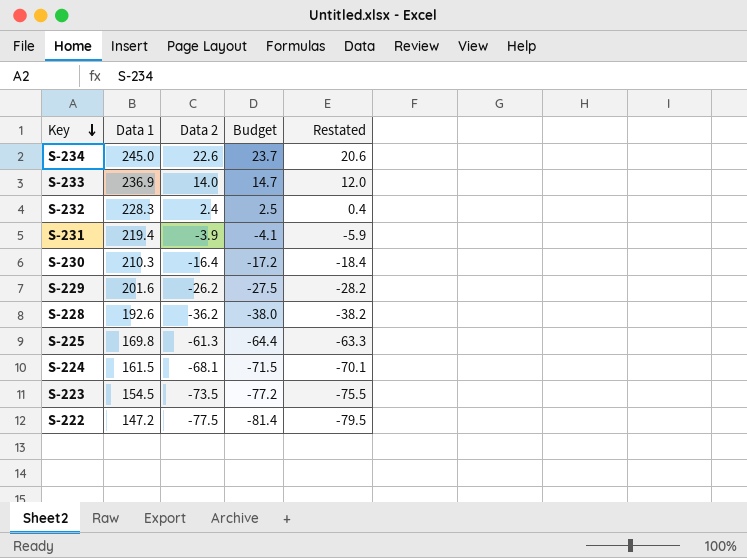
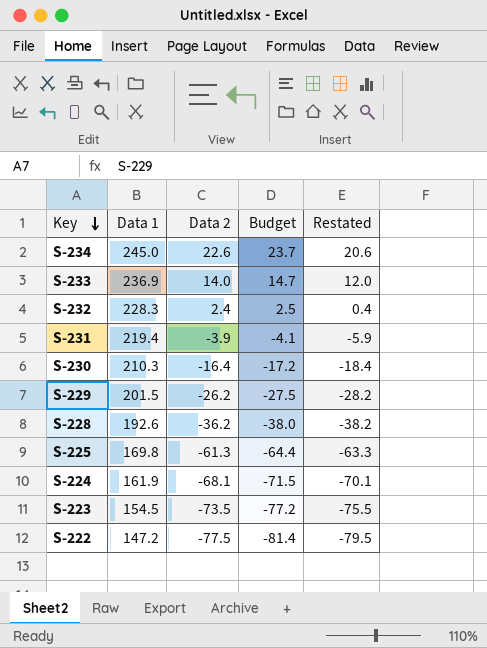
S-229 | Data 1: 201.6 -> 201.5
S-224 | Data 1: 161.5 -> 161.9

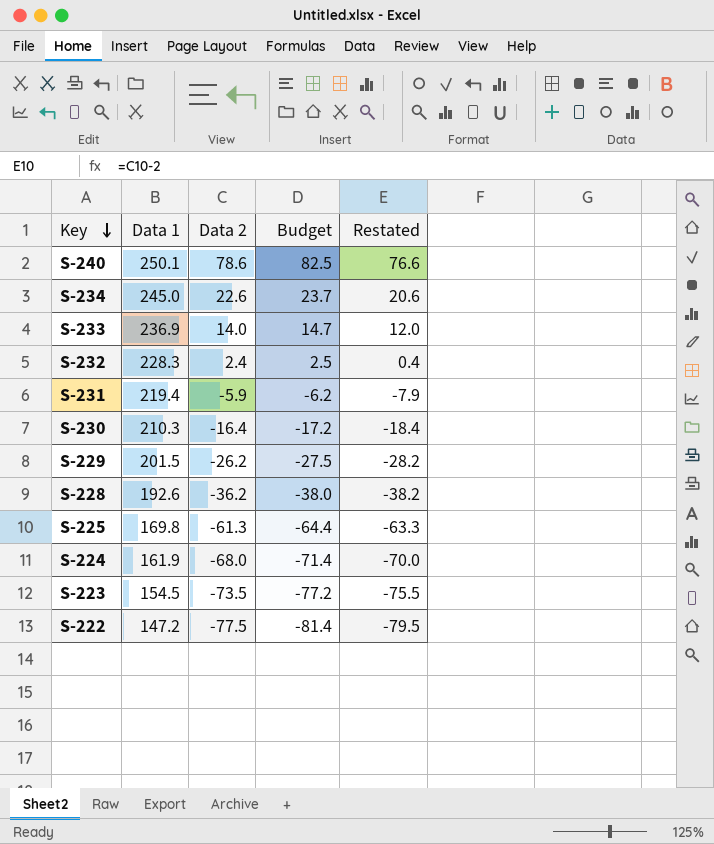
row S-240: none -> 250.1 | 78.6 | 82.5 | 76.6
S-231 | Data 2: -3.9 -> -5.9
S-231 | Budget: -4.1 -> -6.2
S-231 | Restated: -5.9 -> -7.9
S-224 | Data 2: -68.1 -> -68.0
S-224 | Budget: -71.5 -> -71.4
S-224 | Restated: -70.1 -> -70.0

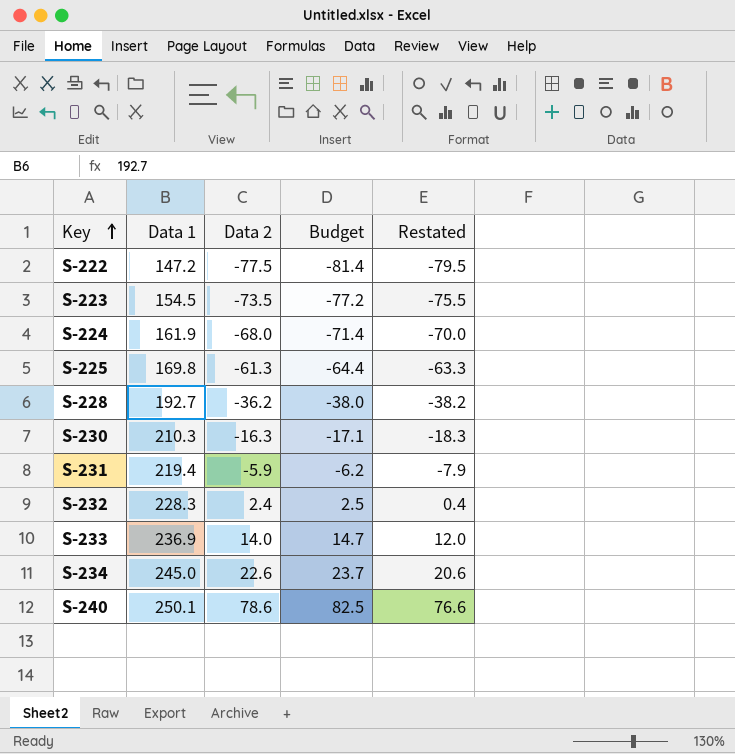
row order: Key descending -> Key ascending
row S-229: 201.5 | -26.2 | -27.5 | -28.2 -> none
S-228 | Data 1: 192.6 -> 192.7
S-230 | Data 2: -16.4 -> -16.3
S-230 | Budget: -17.2 -> -17.1
S-230 | Restated: -18.4 -> -18.3

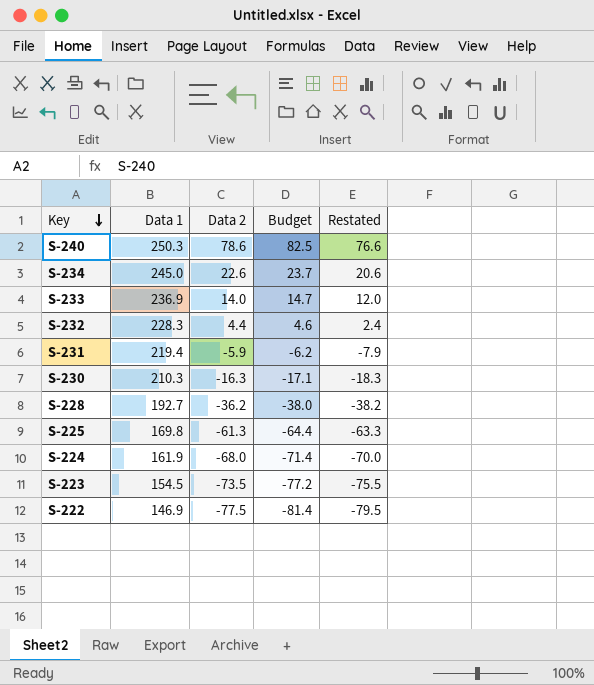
row order: Key ascending -> Key descending
S-240 | Data 1: 250.1 -> 250.3
S-232 | Data 2: 2.4 -> 4.4
S-232 | Budget: 2.5 -> 4.6
S-232 | Restated: 0.4 -> 2.4
S-222 | Data 1: 147.2 -> 146.9

